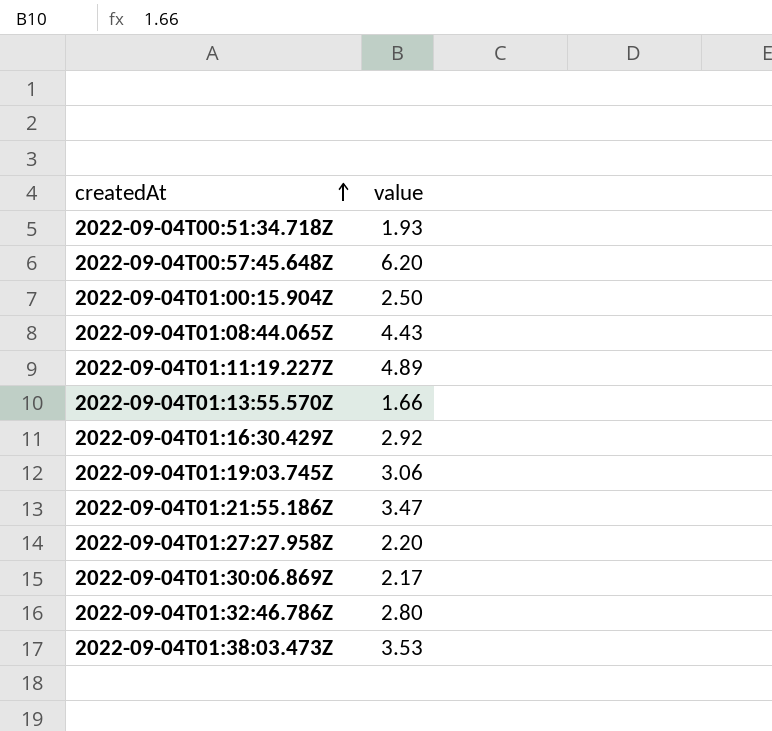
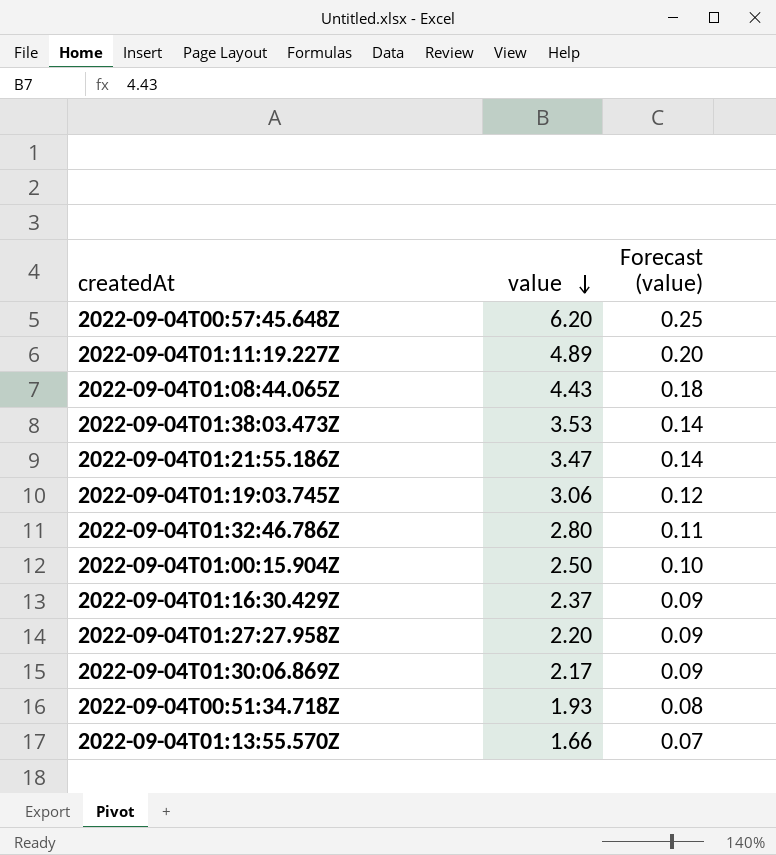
row order: createdAt ascending -> value descending
column Forecast (value) | formula: none -> [value] * 0.04
2022-09-04T01:16:30.429Z | value: 2.92 -> 2.37

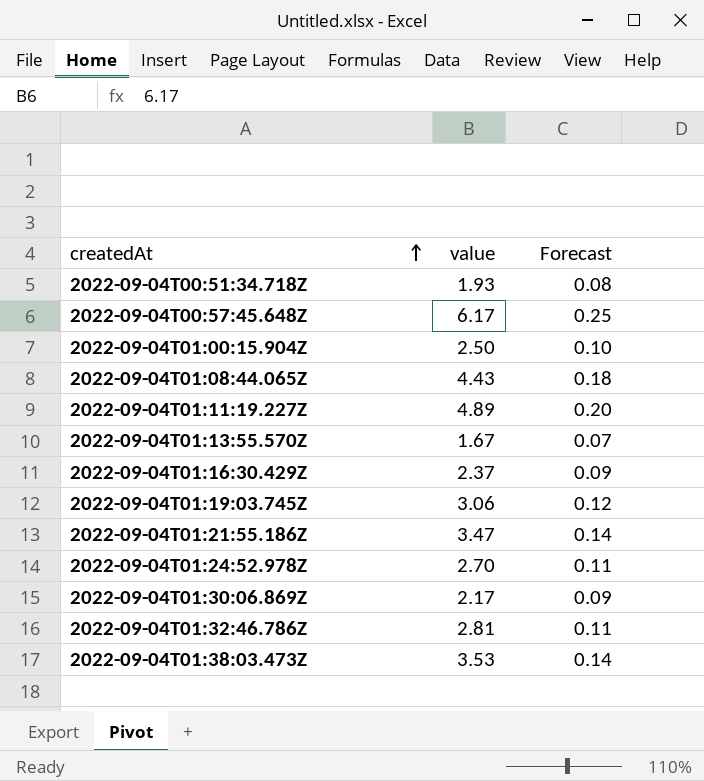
row order: value descending -> createdAt ascending
column name: Forecast (value) -> Forecast
row 2022-09-04T01:27:27.958Z: 2.20 | 0.09 -> none
2022-09-04T00:57:45.648Z | value: 6.20 -> 6.17
2022-09-04T01:13:55.570Z | value: 1.66 -> 1.67
row 2022-09-04T01:24:52.978Z: none -> 2.70 | 0.11
2022-09-04T01:32:46.786Z | value: 2.80 -> 2.81

